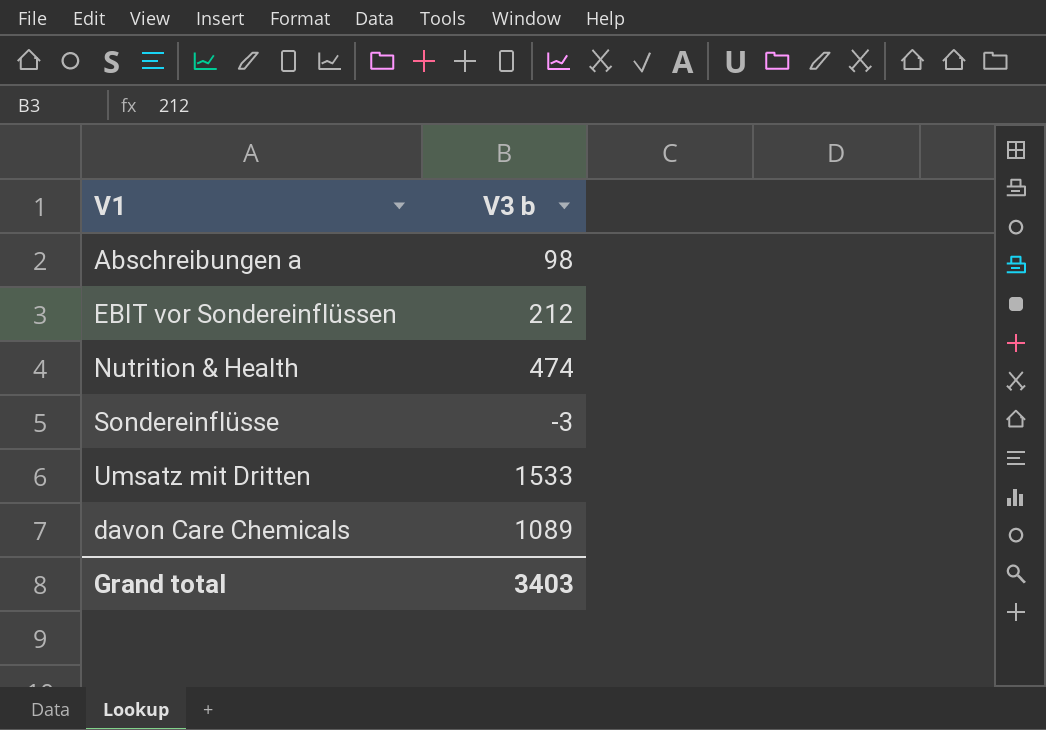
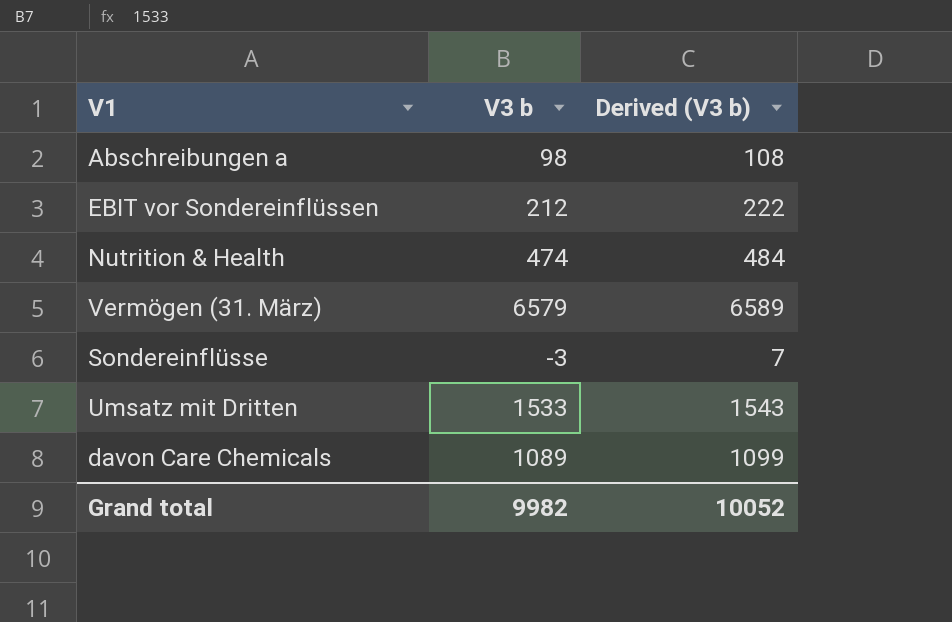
column Derived (V3 b) | formula: none -> [V3 b] + 10
row Vermögen (31. März): none -> 6579 | 6589
Grand total | V3 b: 3403 -> 9982

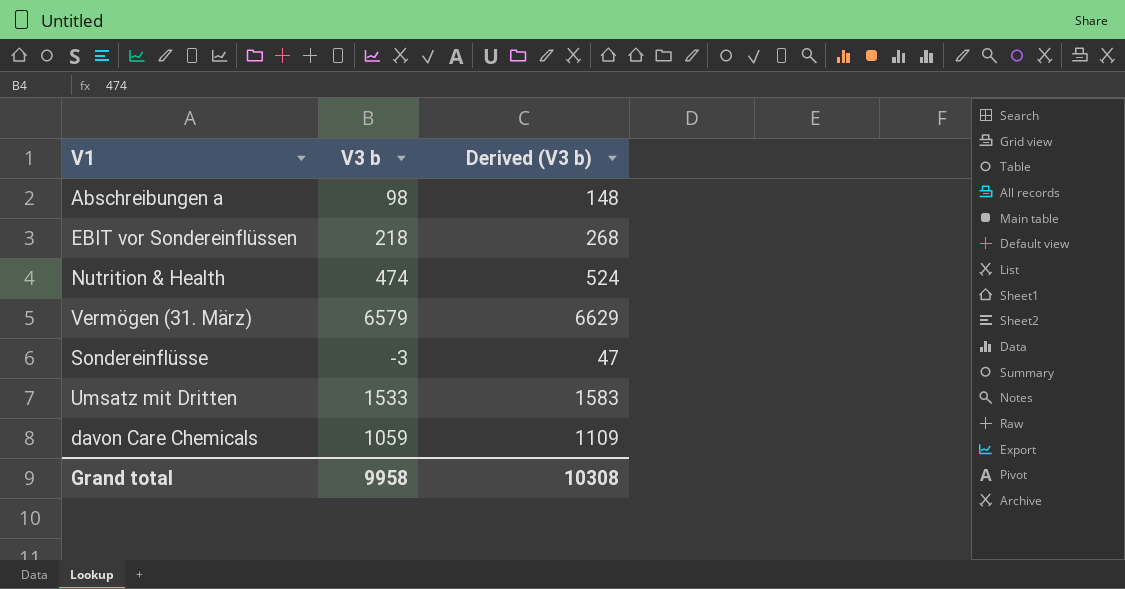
column Derived (V3 b) | formula: [V3 b] + 10 -> [V3 b] + 50
EBIT vor Sondereinflüssen | V3 b: 212 -> 218
davon Care Chemicals | V3 b: 1089 -> 1059
Grand total | V3 b: 9982 -> 9958
Grand total | Derived (V3 b): 10052 -> 10308

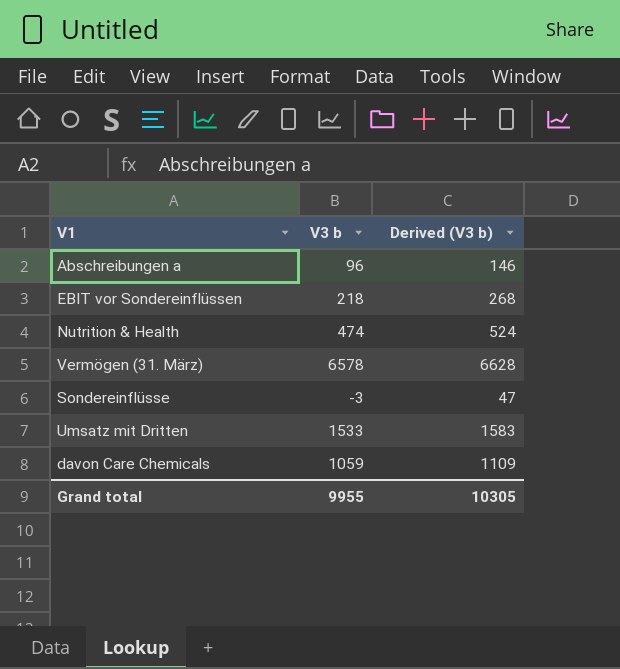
Abschreibungen a | V3 b: 98 -> 96
Abschreibungen a | Derived (V3 b): 148 -> 146
Vermögen (31. März) | V3 b: 6579 -> 6578
Vermögen (31. März) | Derived (V3 b): 6629 -> 6628
Grand total | V3 b: 9958 -> 9955
Grand total | Derived (V3 b): 10308 -> 10305

